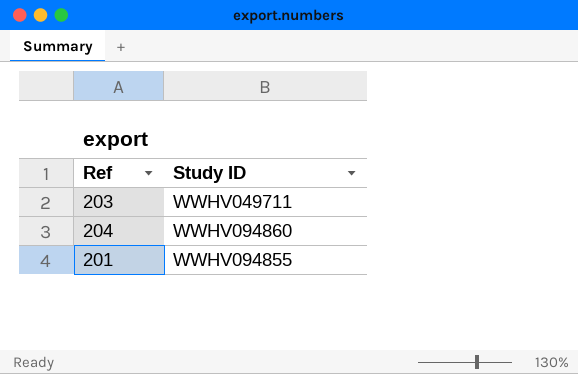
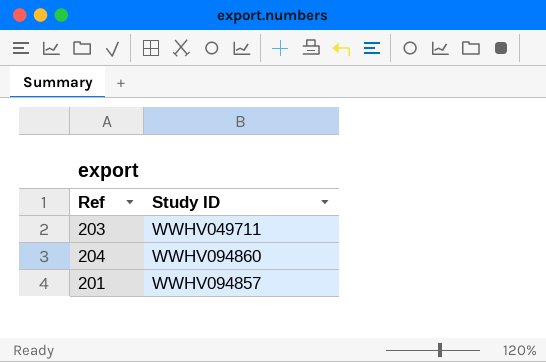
201 | Study ID: WWHV094855 -> WWHV094857

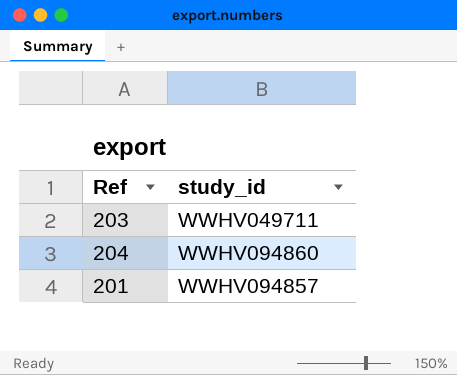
column name: Study ID -> study_id

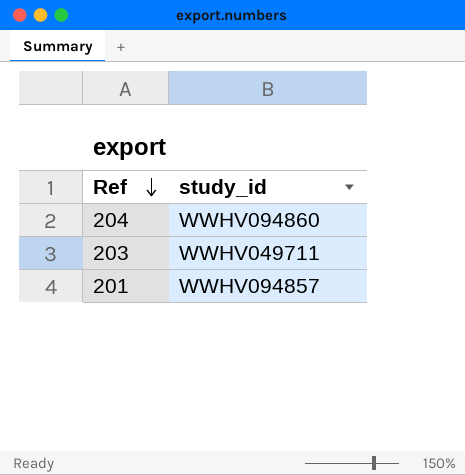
row order: none -> Ref descending

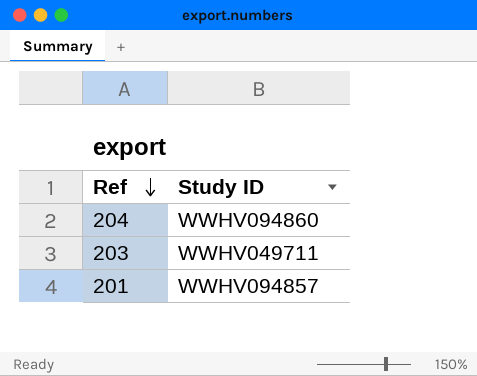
column name: study_id -> Study ID

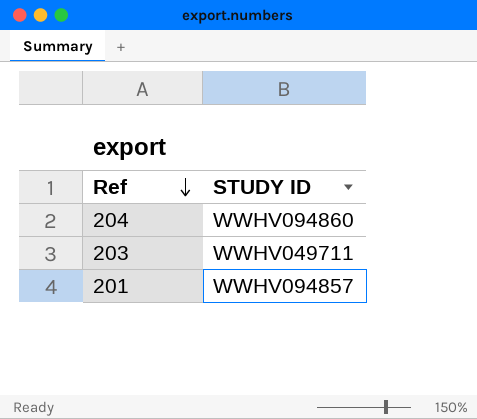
column name: Study ID -> STUDY ID

